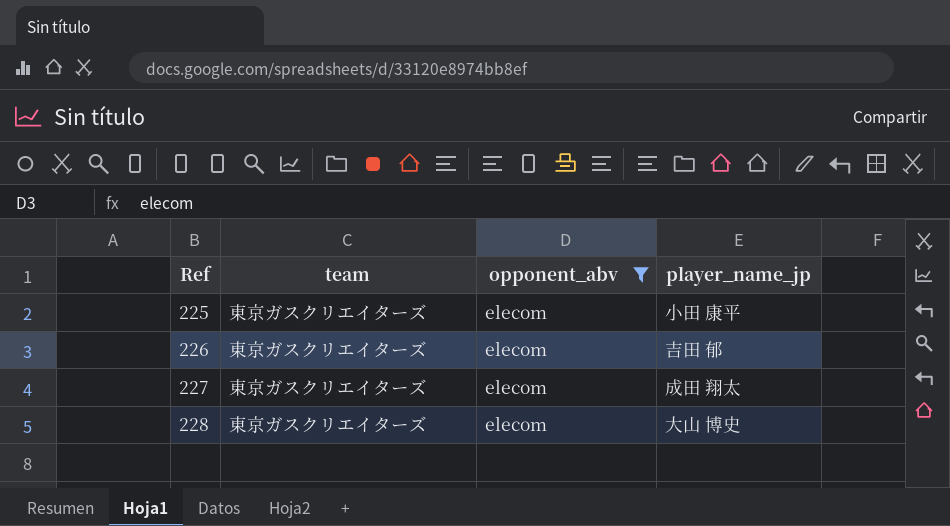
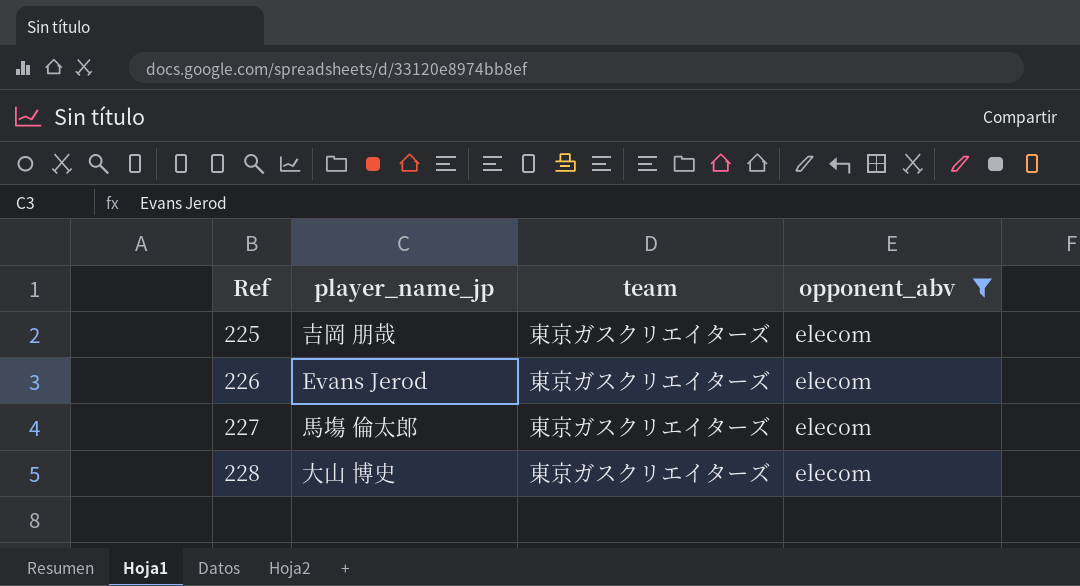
column player_name_jp | position: 4 -> 2
225 | player_name_jp: 小田 康平 -> 吉岡 朋哉
226 | player_name_jp: 吉田 郁 -> Evans Jerod
227 | player_name_jp: 成田 翔太 -> 馬塲 倫太郎

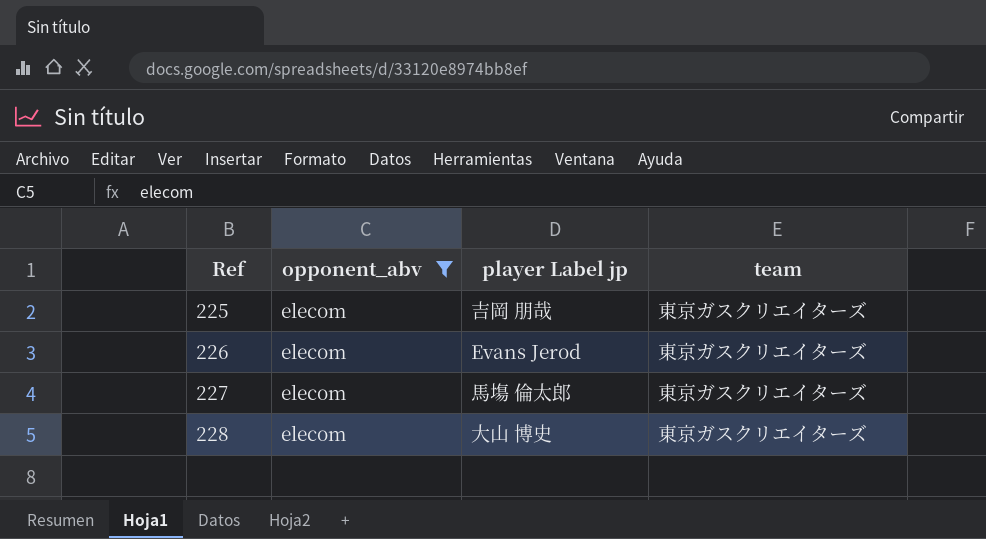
column opponent_abv | position: 4 -> 2
column name: player_name_jp -> player Label jp

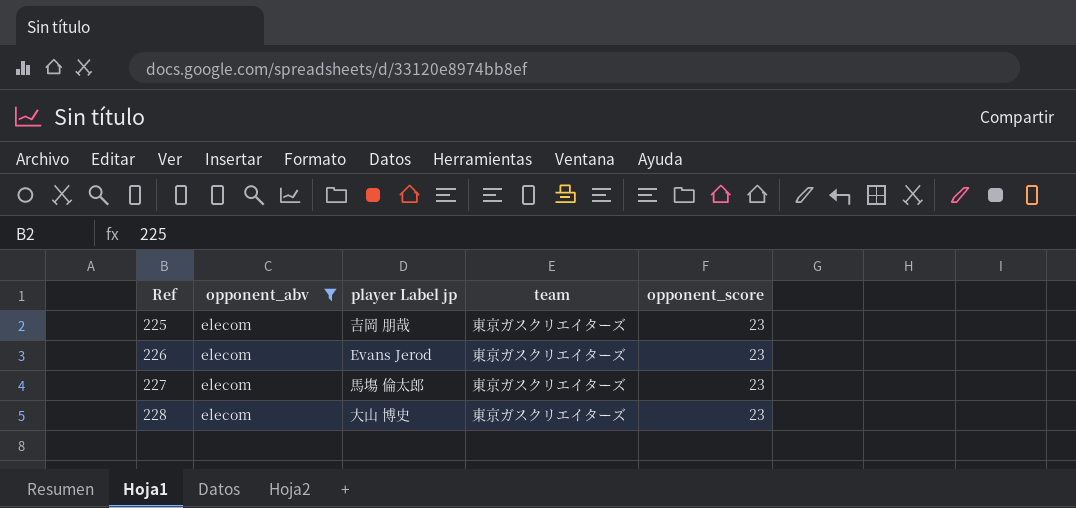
column opponent_score | position: none -> 5

